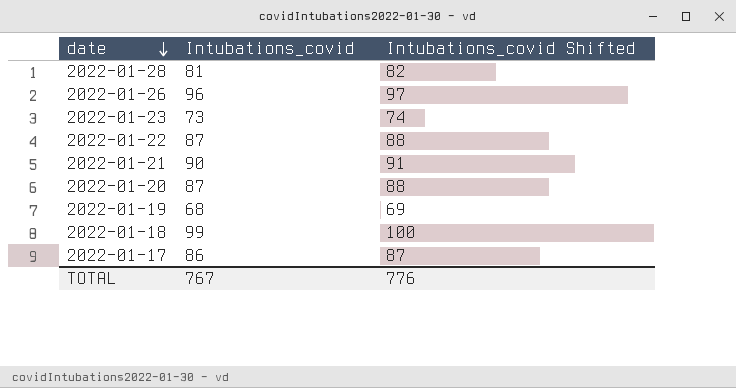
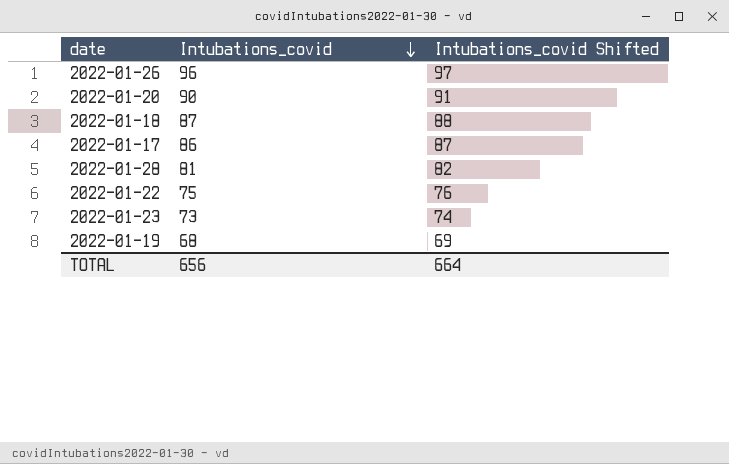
row order: date descending -> Intubations_covid descending
row 2022-01-21: 90 | 91 -> none
2022-01-20 | Intubations_covid: 87 -> 90
2022-01-20 | Intubations_covid Shifted: 88 -> 91
2022-01-18 | Intubations_covid: 99 -> 87
2022-01-18 | Intubations_covid Shifted: 100 -> 88
2022-01-22 | Intubations_covid: 87 -> 75
2022-01-22 | Intubations_covid Shifted: 88 -> 76
TOTAL | Intubations_covid: 767 -> 656
TOTAL | Intubations_covid Shifted: 776 -> 664

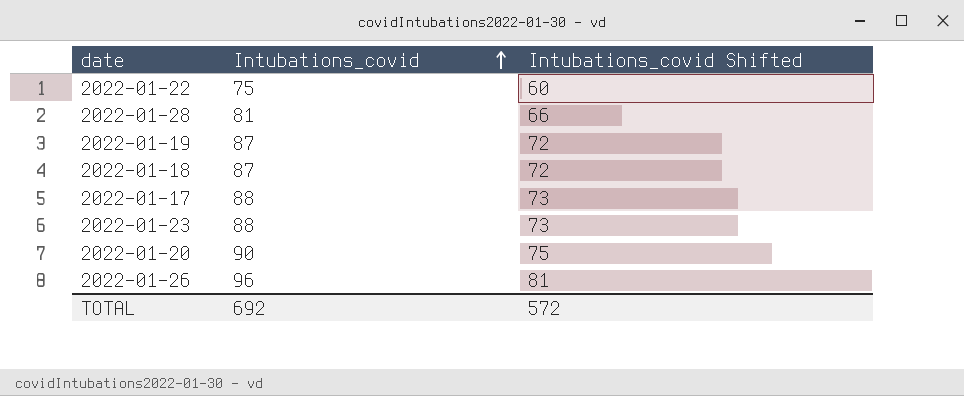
row order: Intubations_covid descending -> Intubations_covid ascending
column Intubations_covid Shifted | formula: [Intubations_covid] + 1 -> [Intubations_covid] - 15
2022-01-19 | Intubations_covid: 68 -> 87
2022-01-17 | Intubations_covid: 86 -> 88
2022-01-23 | Intubations_covid: 73 -> 88
TOTAL | Intubations_covid: 656 -> 692
TOTAL | Intubations_covid Shifted: 664 -> 572

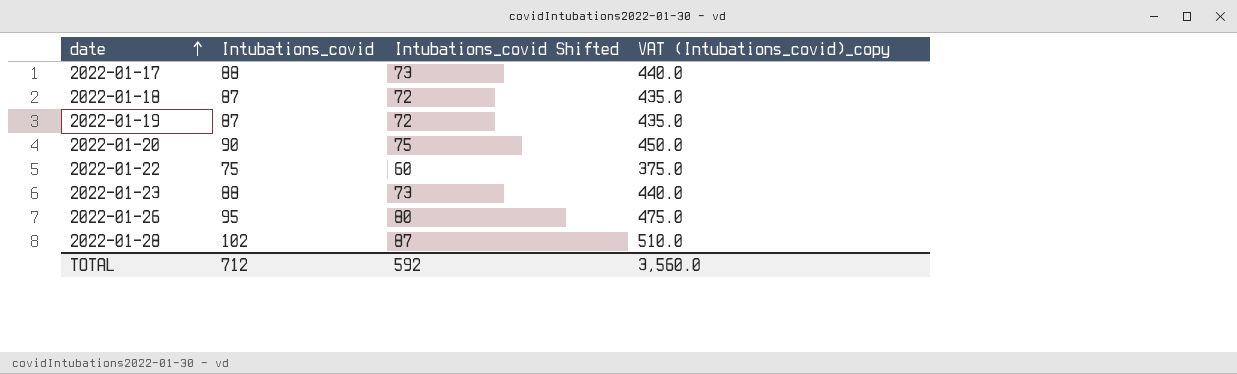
row order: Intubations_covid ascending -> date ascending
column VAT (Intubations_covid)_copy | formula: none -> [Intubations_covid] * 5
2022-01-26 | Intubations_covid: 96 -> 95
2022-01-26 | Intubations_covid Shifted: 81 -> 80
2022-01-28 | Intubations_covid: 81 -> 102
2022-01-28 | Intubations_covid Shifted: 66 -> 87
TOTAL | Intubations_covid: 692 -> 712
TOTAL | Intubations_covid Shifted: 572 -> 592

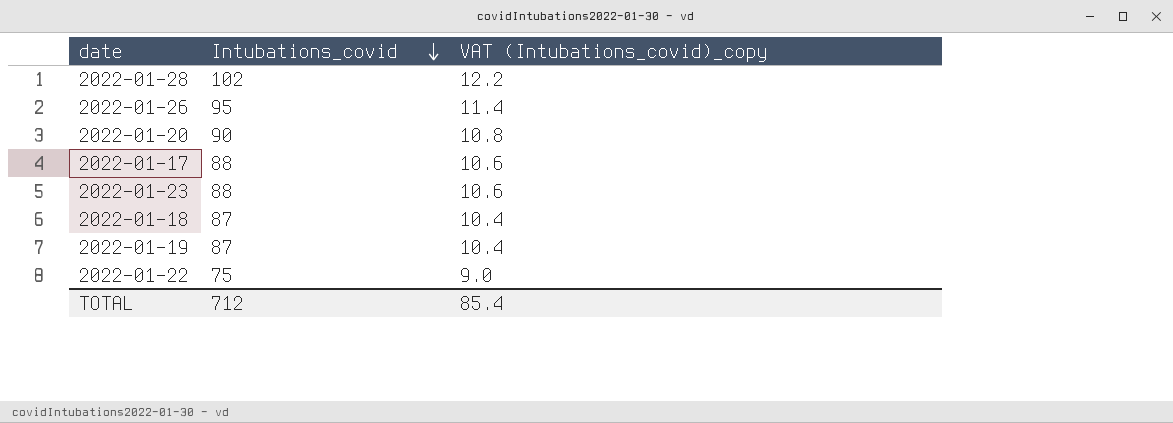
row order: date ascending -> Intubations_covid descending
column Intubations_covid Shifted | formula: [Intubations_covid] - 15 -> none
column VAT (Intubations_covid)_copy | formula: [Intubations_covid] * 5 -> [Intubations_covid] * 0.12
TOTAL | VAT (Intubations_covid)_copy: 3,560.0 -> 85.4

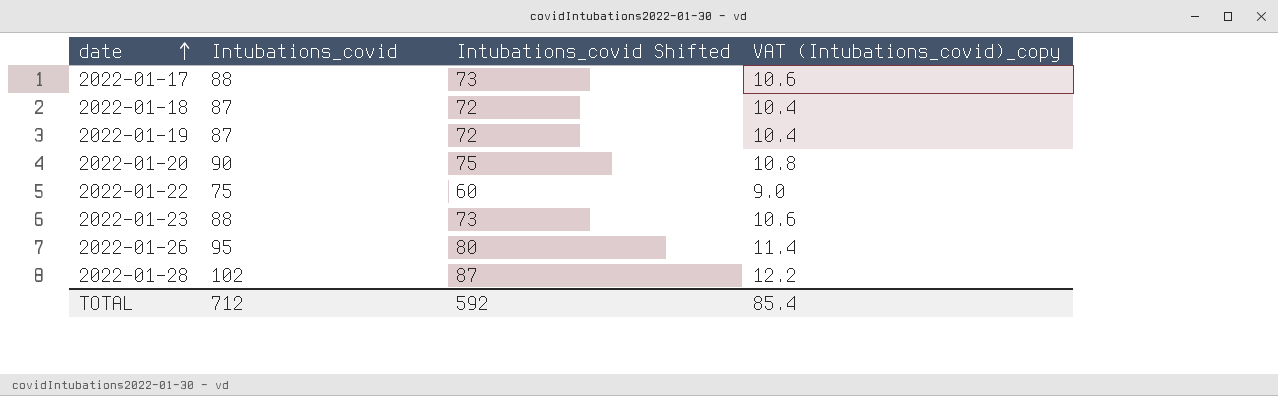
row order: Intubations_covid descending -> date ascending
column Intubations_covid Shifted | formula: none -> [Intubations_covid] - 15

